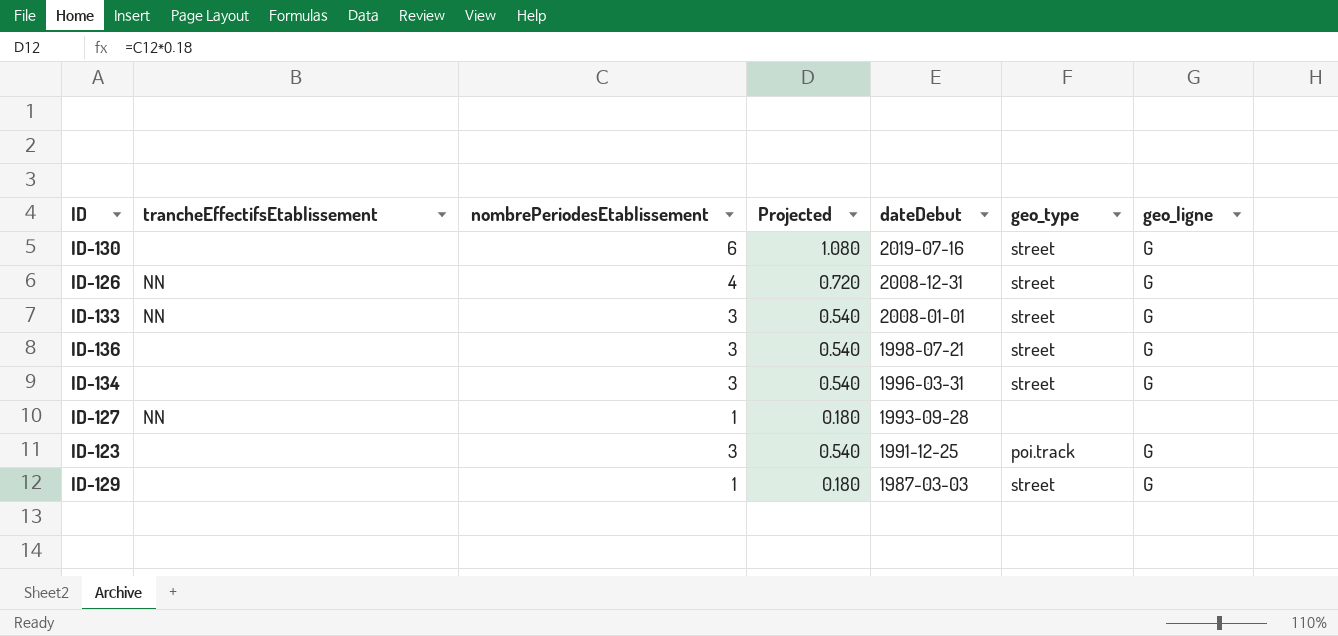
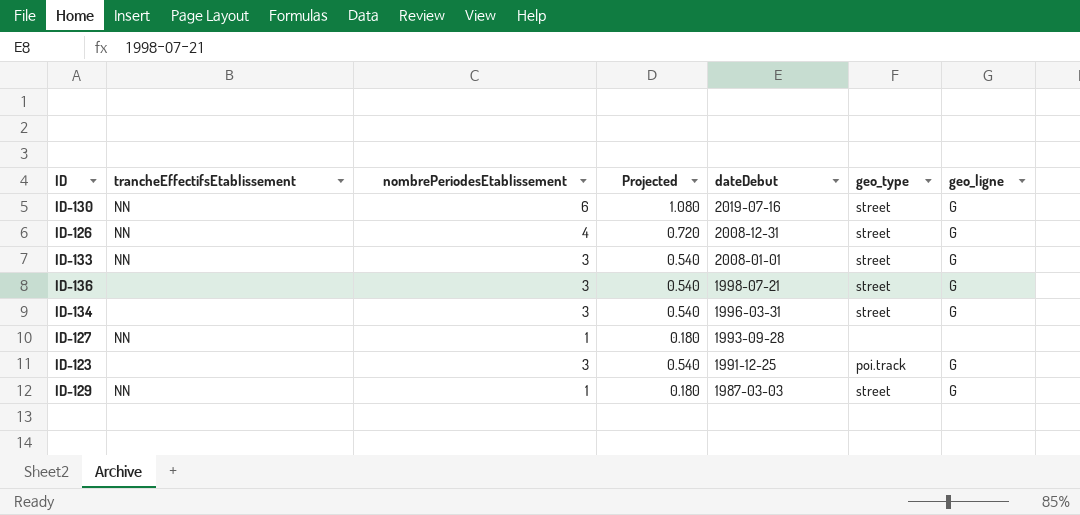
ID-130 | trancheEffectifsEtablissement: none -> NN
ID-129 | trancheEffectifsEtablissement: none -> NN

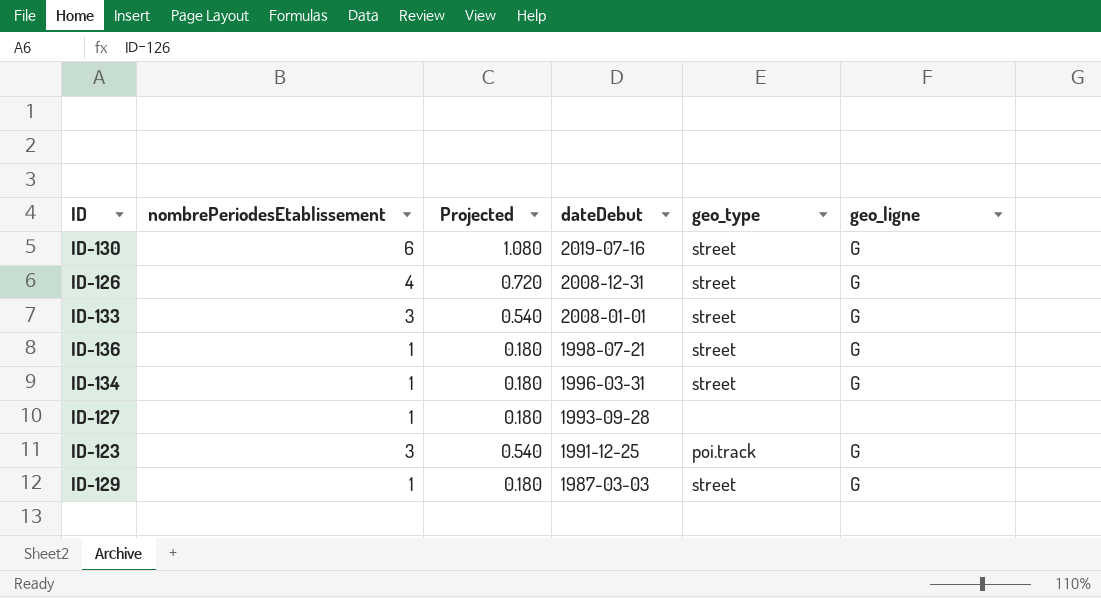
column trancheEffectifsEtablissement | position: 2 -> none
ID-136 | nombrePeriodesEtablissement: 3 -> 1
ID-136 | Projected: 0.540 -> 0.180
ID-134 | nombrePeriodesEtablissement: 3 -> 1
ID-134 | Projected: 0.540 -> 0.180

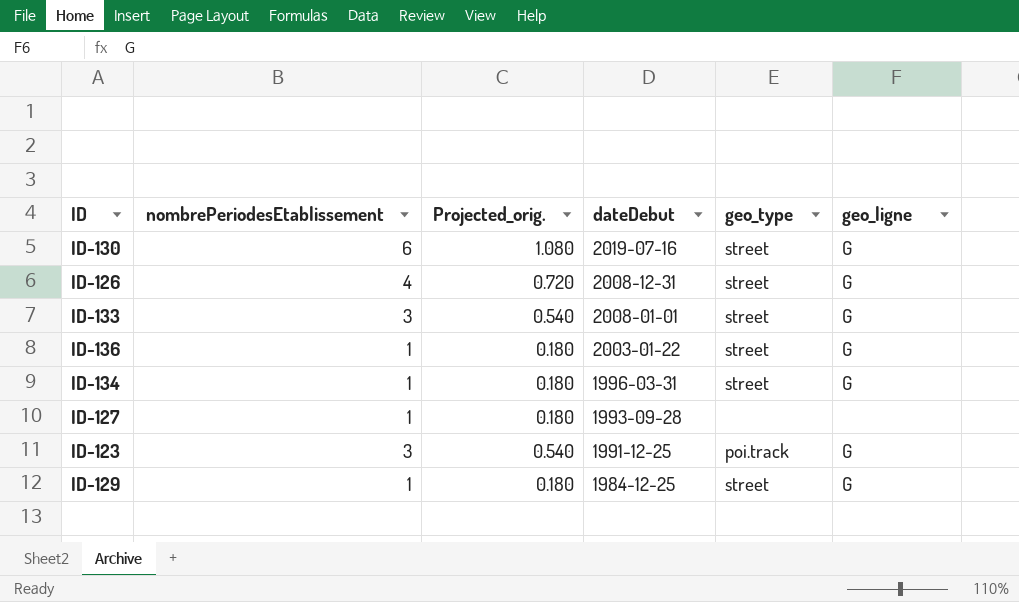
column name: Projected -> Projected_orig.
ID-136 | dateDebut: 1998-07-21 -> 2003-01-22
ID-129 | dateDebut: 1987-03-03 -> 1984-12-25

